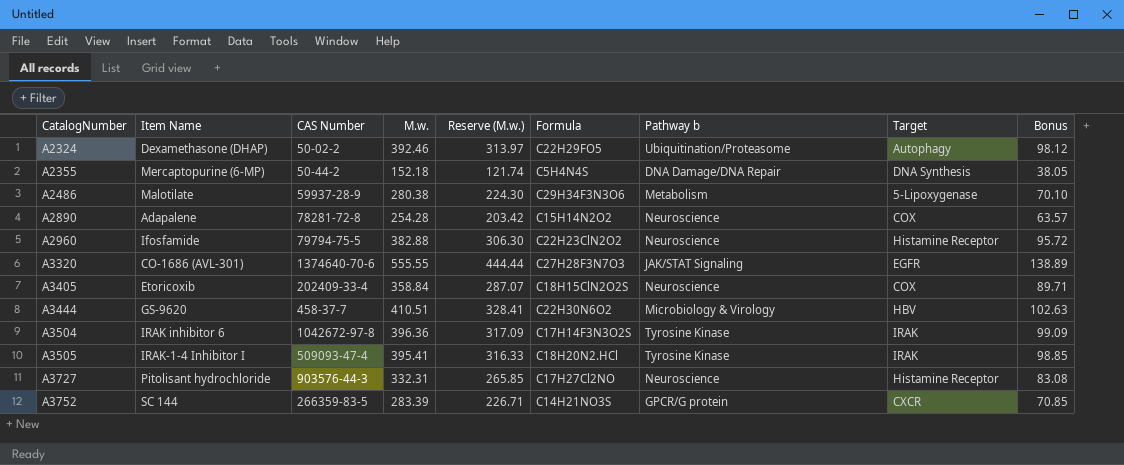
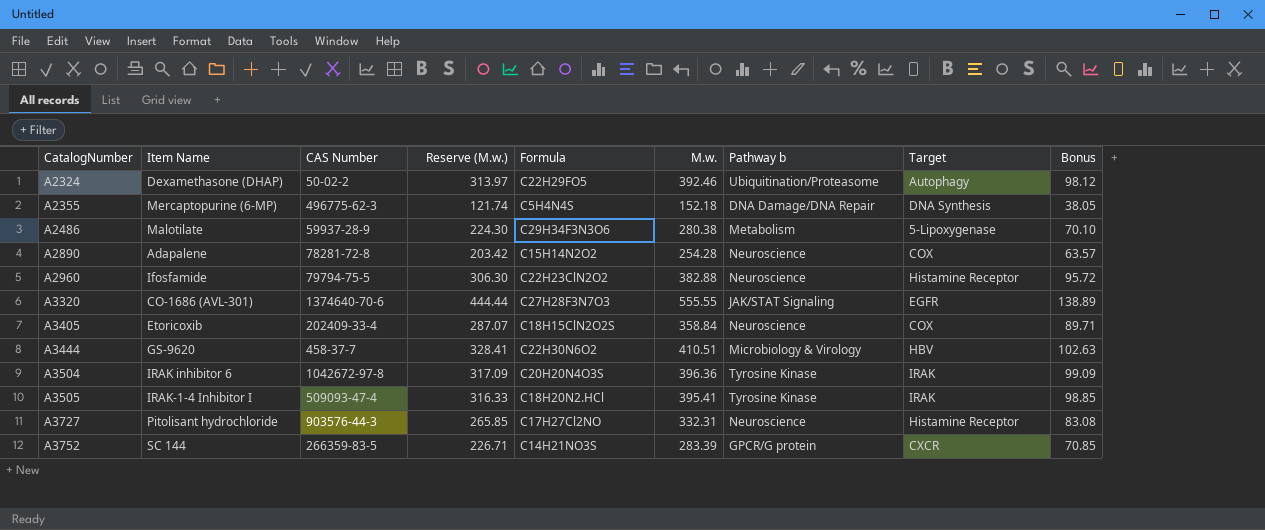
column M.w. | position: 4 -> 6
A2355 | CAS Number: 50-44-2 -> 496775-62-3
A3504 | Formula: C17H14F3N3O2S -> C20H20N4O3S

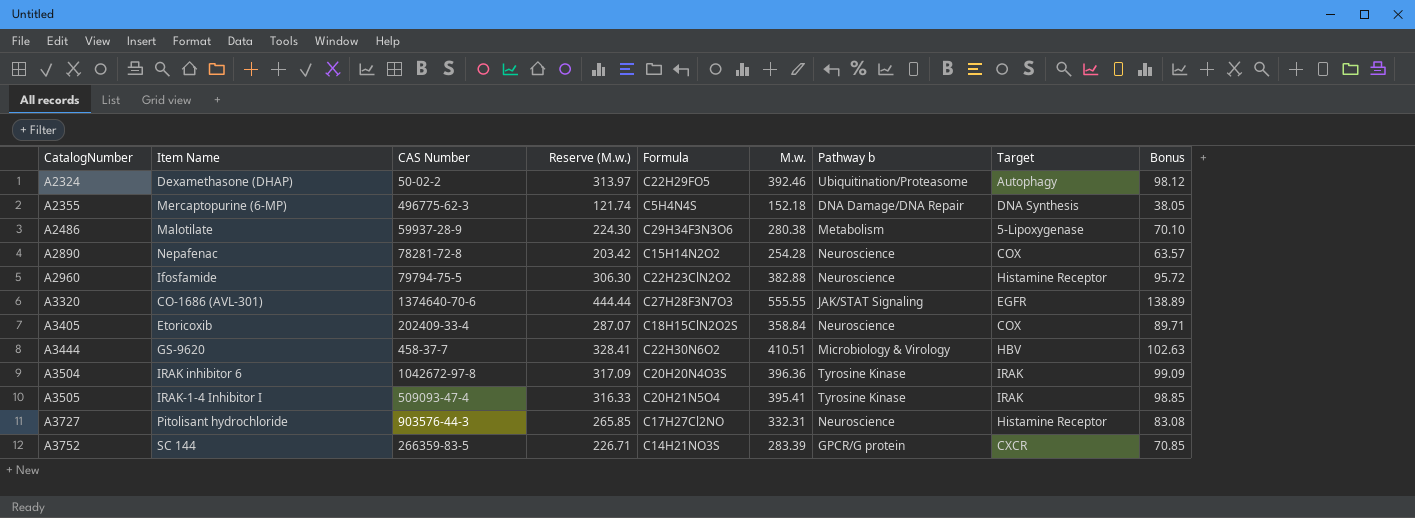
A2890 | Item Name: Adapalene -> Nepafenac
A3505 | Formula: C18H20N2.HCl -> C20H21N5O4

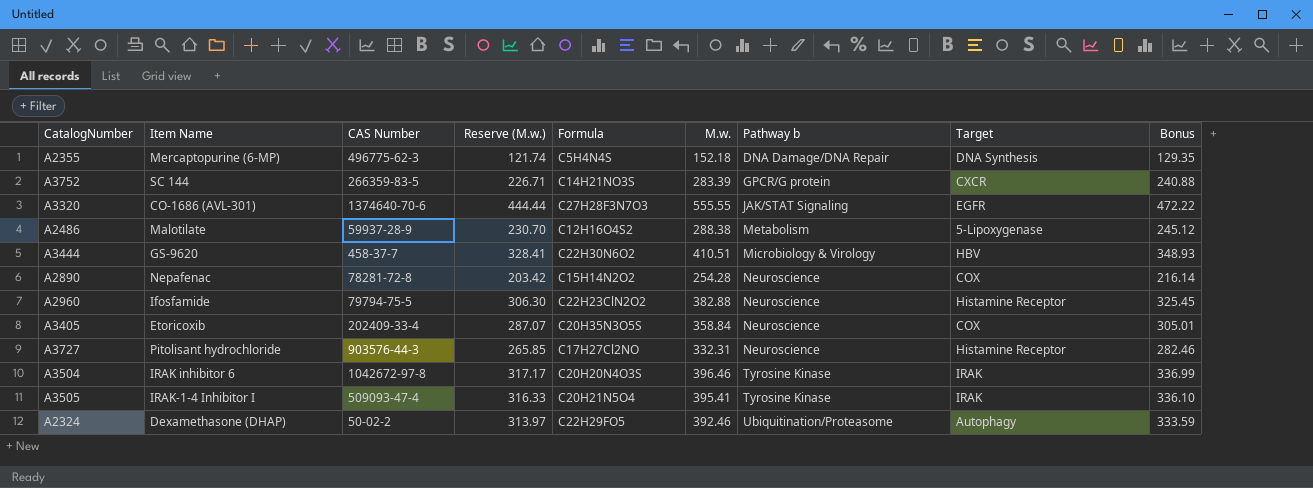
row order: CatalogNumber ascending -> Pathway b ascending
column Bonus | formula: [M.w.] * 0.25 -> [M.w.] * 0.85
A2486 | Reserve (M.w.): 224.30 -> 230.70
A2486 | Formula: C29H34F3N3O6 -> C12H16O4S2
A2486 | M.w.: 280.38 -> 288.38
A3405 | Formula: C18H15ClN2O2S -> C20H35N3O5S
A3504 | Reserve (M.w.): 317.09 -> 317.17
A3504 | M.w.: 396.36 -> 396.46

